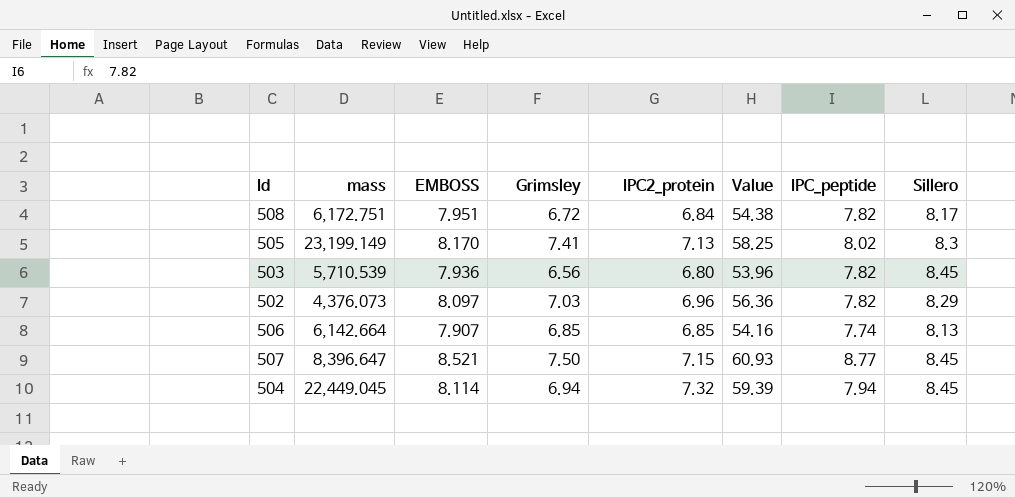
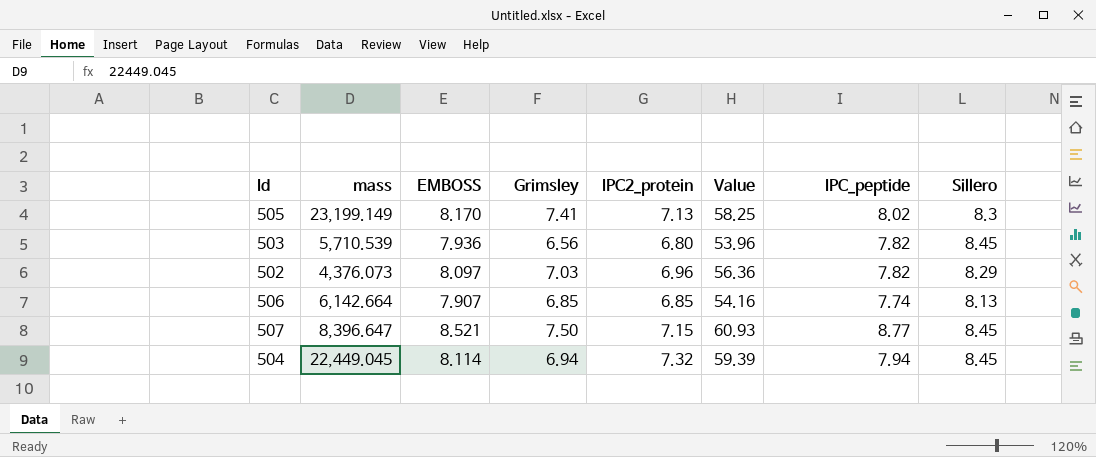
row 508: 6,172.751 | 7.951 | 6.72 | 6.84 | 54.38 | 7.82 | 8.17 -> none

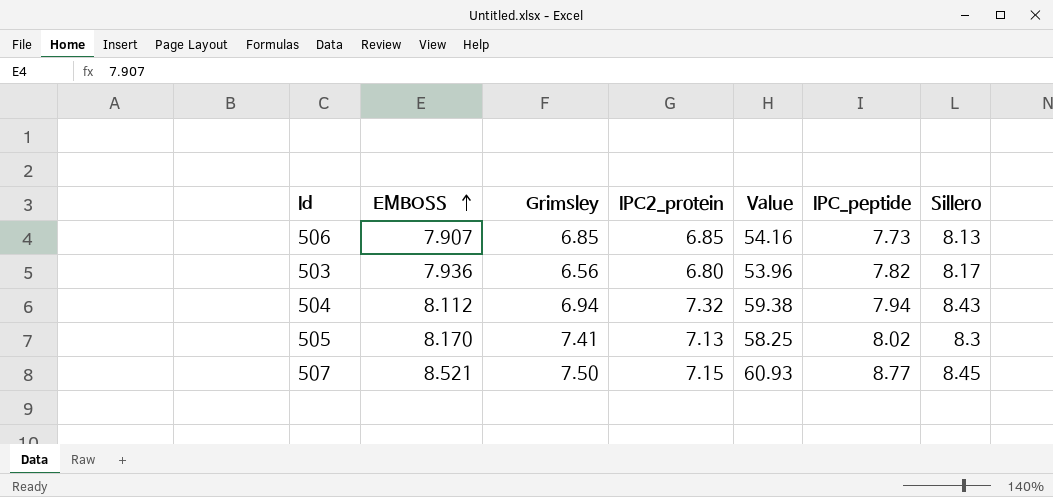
row order: none -> EMBOSS ascending
column mass | position: 2 -> none
row 502: 4,376.073 | 8.097 | 7.03 | 6.96 | 56.36 | 7.82 | 8.29 -> none
506 | IPC_peptide: 7.74 -> 7.73
503 | Sillero: 8.45 -> 8.17
504 | EMBOSS: 8.114 -> 8.112
504 | Value: 59.39 -> 59.38
504 | Sillero: 8.45 -> 8.43

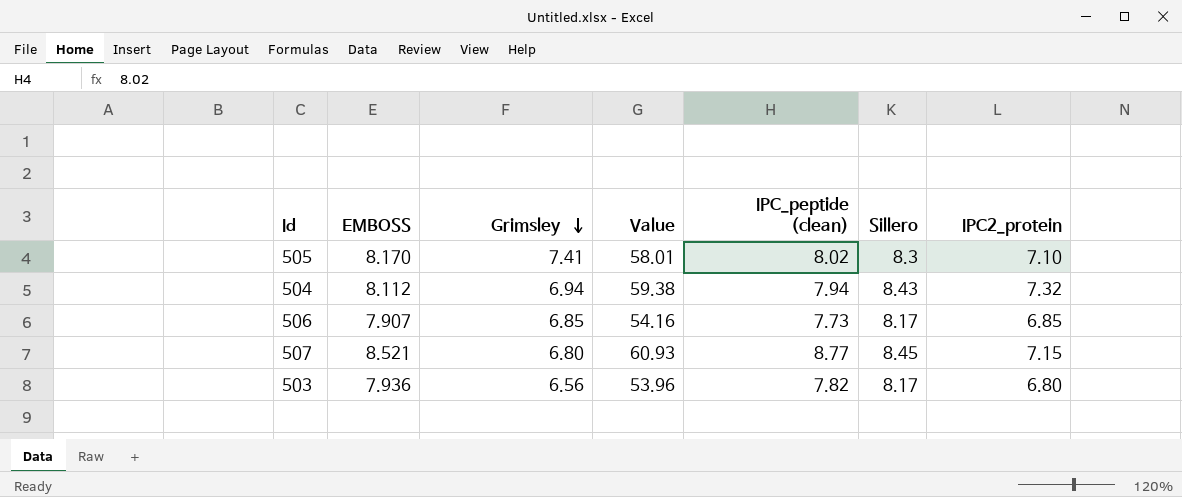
row order: EMBOSS ascending -> Grimsley descending
column name: IPC_peptide -> IPC_peptide (clean)
column IPC2_protein | position: 4 -> 7
505 | Value: 58.25 -> 58.01
505 | IPC2_protein: 7.13 -> 7.10
506 | Sillero: 8.13 -> 8.17
507 | Grimsley: 7.50 -> 6.80

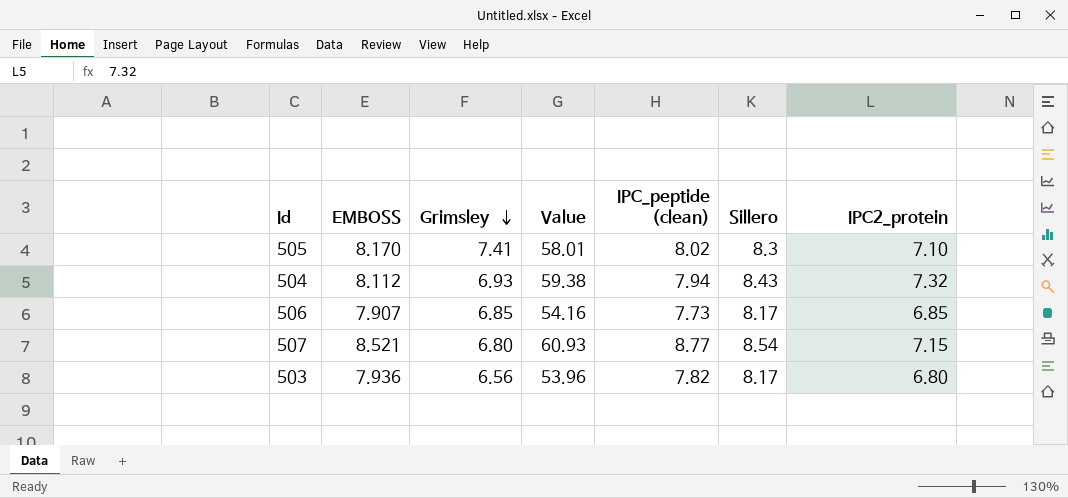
504 | Grimsley: 6.94 -> 6.93
507 | Sillero: 8.45 -> 8.54

